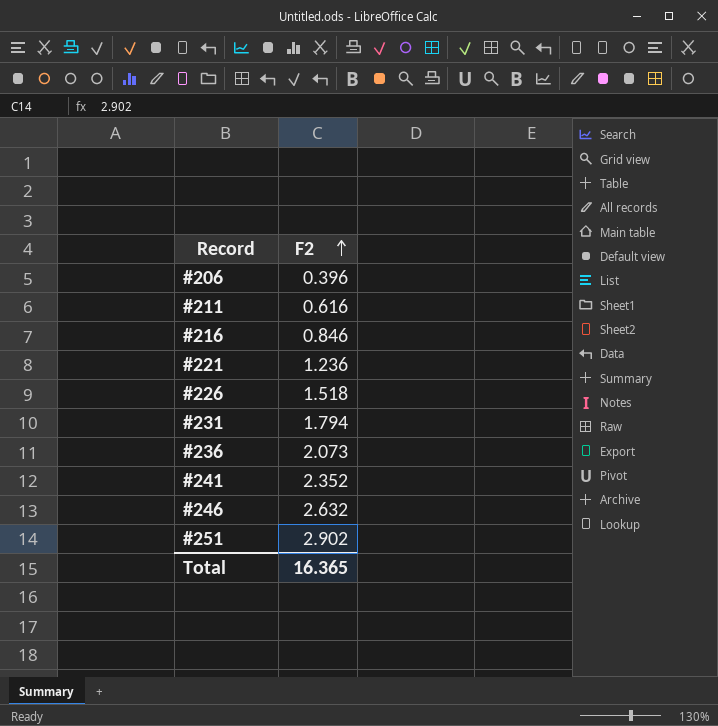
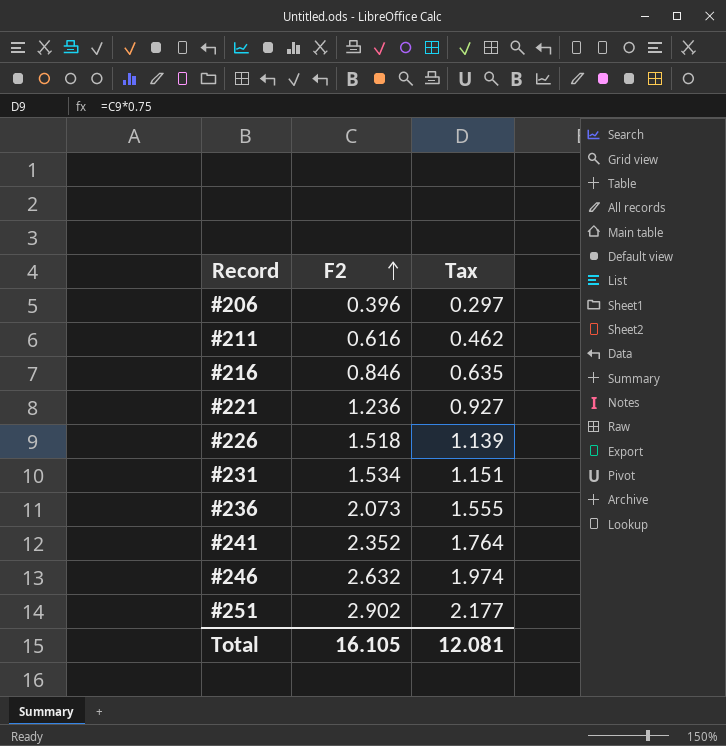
column Tax | formula: none -> [F2] * 0.75
#231 | F2: 1.794 -> 1.534
Total | F2: 16.365 -> 16.105

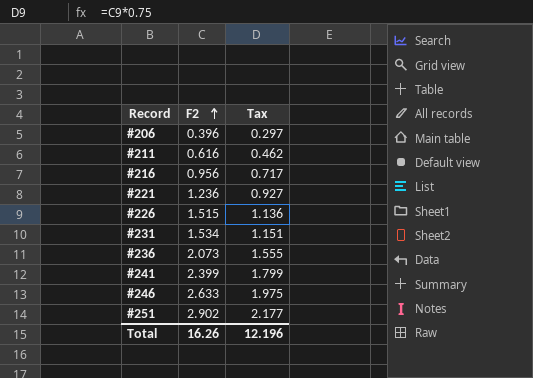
#216 | F2: 0.846 -> 0.956
#216 | Tax: 0.635 -> 0.717
#226 | F2: 1.518 -> 1.515
#226 | Tax: 1.139 -> 1.136
#241 | F2: 2.352 -> 2.399
#241 | Tax: 1.764 -> 1.799
#246 | F2: 2.632 -> 2.633
#246 | Tax: 1.974 -> 1.975
Total | F2: 16.105 -> 16.26
Total | Tax: 12.081 -> 12.196

